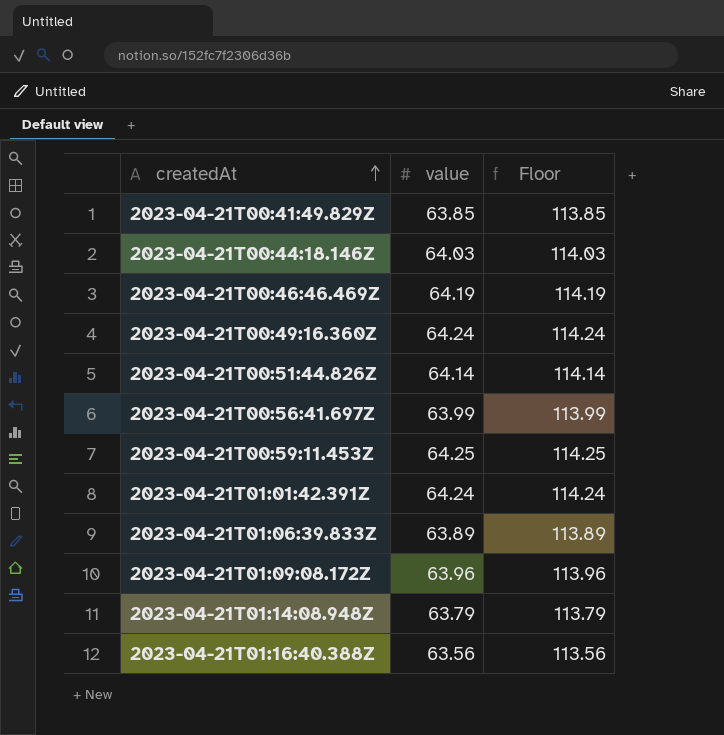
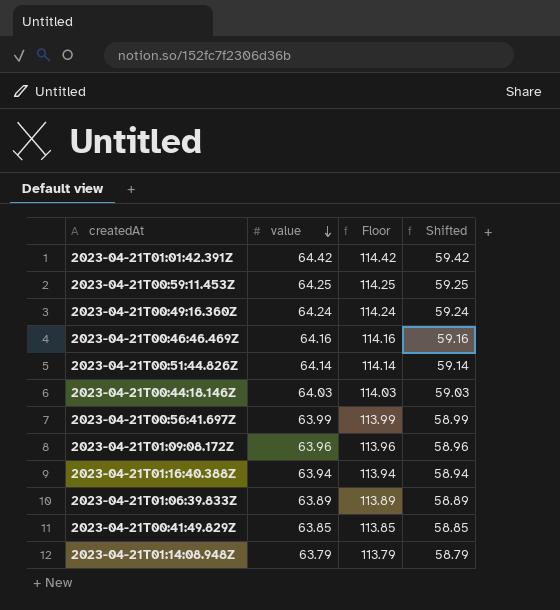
row order: createdAt ascending -> value descending
column Shifted | formula: none -> [value] - 5
2023-04-21T01:01:42.391Z | value: 64.24 -> 64.42
2023-04-21T01:01:42.391Z | Floor: 114.24 -> 114.42
2023-04-21T00:46:46.469Z | value: 64.19 -> 64.16
2023-04-21T00:46:46.469Z | Floor: 114.19 -> 114.16
2023-04-21T01:16:40.388Z | value: 63.56 -> 63.94
2023-04-21T01:16:40.388Z | Floor: 113.56 -> 113.94

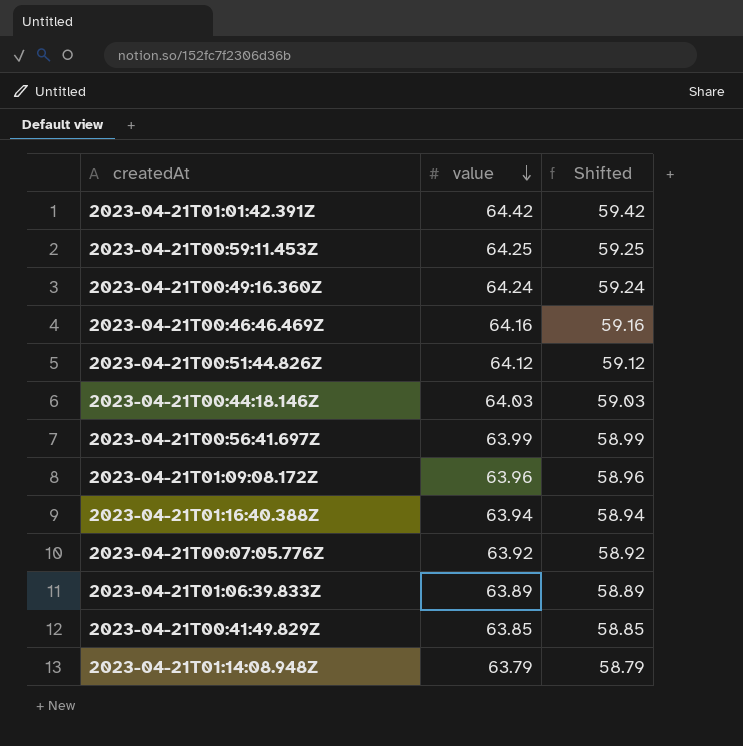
column Floor | formula: [value] + 50 -> none
2023-04-21T00:51:44.826Z | value: 64.14 -> 64.12
2023-04-21T00:51:44.826Z | Shifted: 59.14 -> 59.12
row 2023-04-21T00:07:05.776Z: none -> 63.92 | 58.92

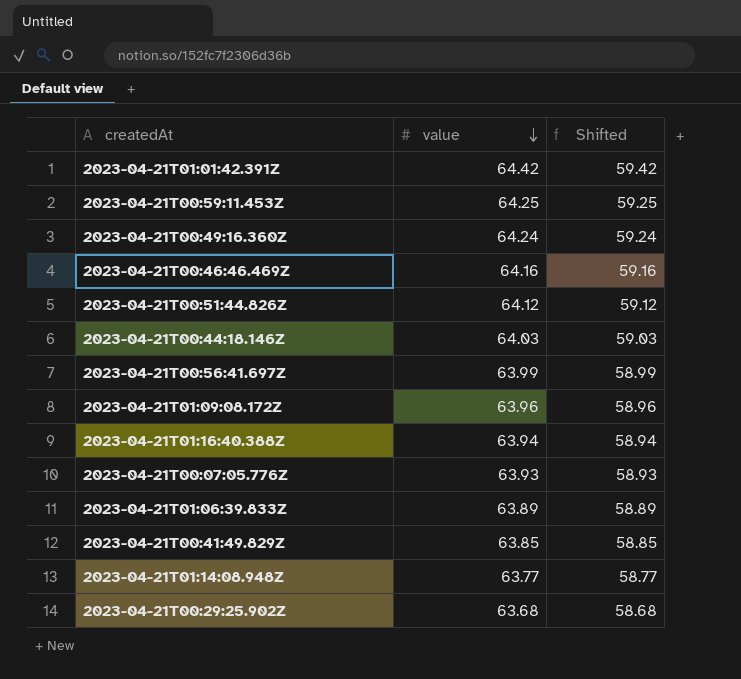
2023-04-21T00:07:05.776Z | value: 63.92 -> 63.93
2023-04-21T00:07:05.776Z | Shifted: 58.92 -> 58.93
2023-04-21T01:14:08.948Z | value: 63.79 -> 63.77
2023-04-21T01:14:08.948Z | Shifted: 58.79 -> 58.77
row 2023-04-21T00:29:25.902Z: none -> 63.68 | 58.68

